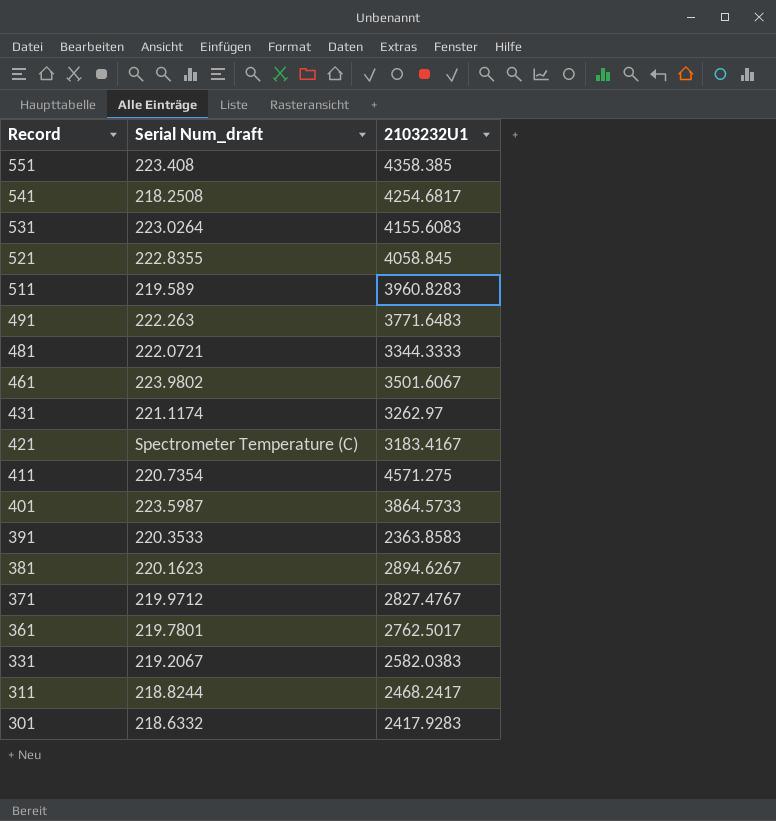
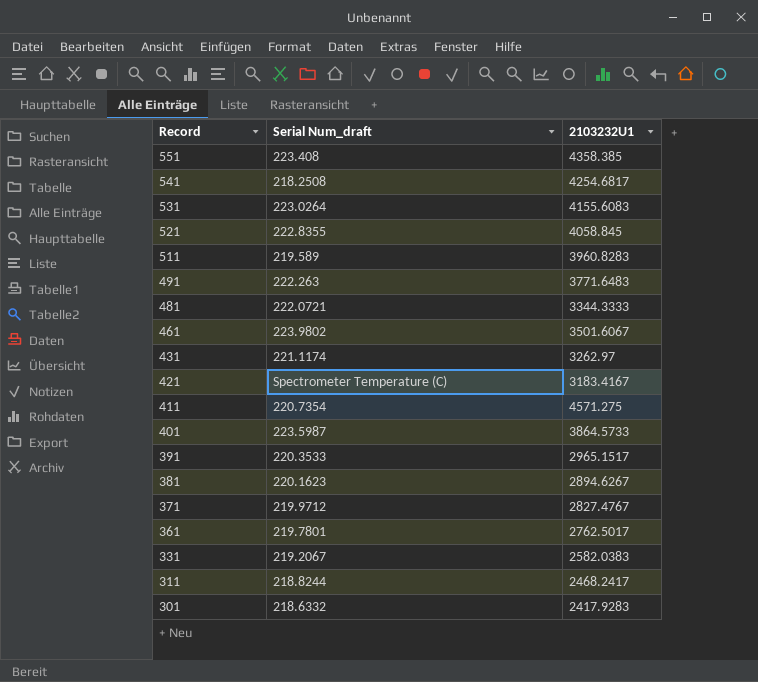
391 | 2103232U1: 2363.8583 -> 2965.1517

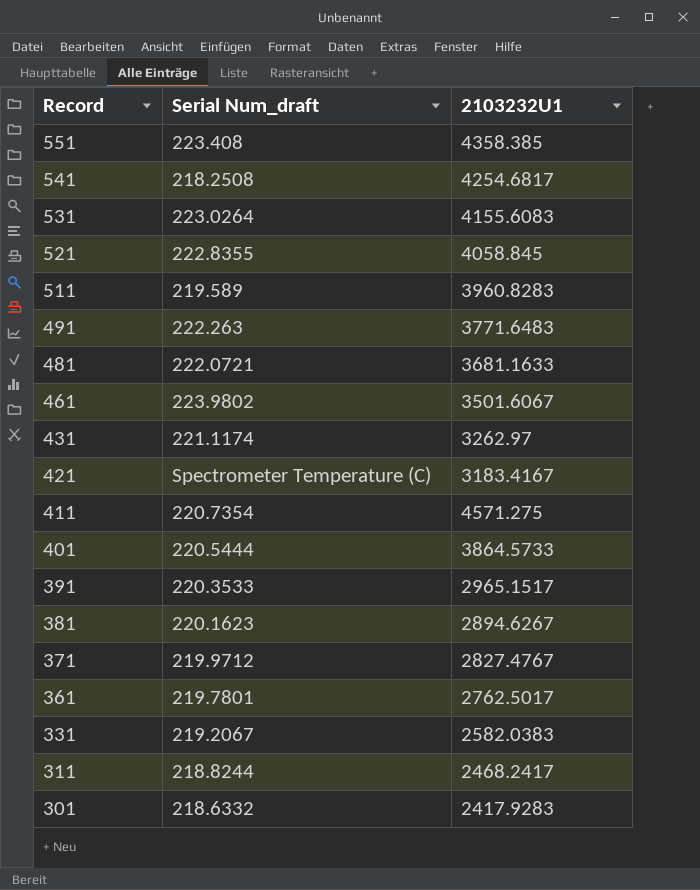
481 | 2103232U1: 3344.3333 -> 3681.1633
401 | Serial Num_draft: 223.5987 -> 220.5444

